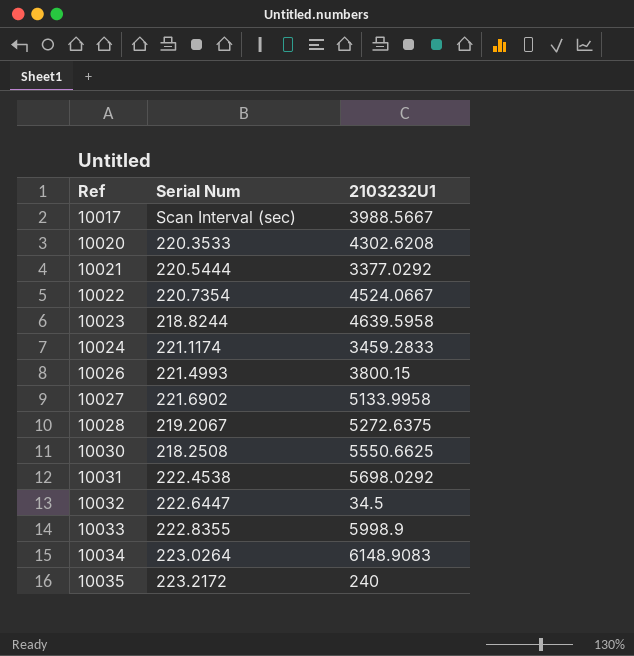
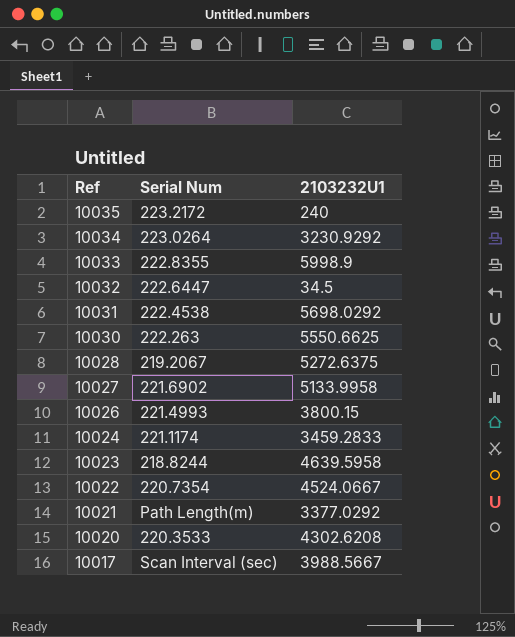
row order: Ref ascending -> Ref descending
10034 | 2103232U1: 6148.9083 -> 3230.9292
10030 | Serial Num: 218.2508 -> 222.263
10021 | Serial Num: 220.5444 -> Path Length(m)

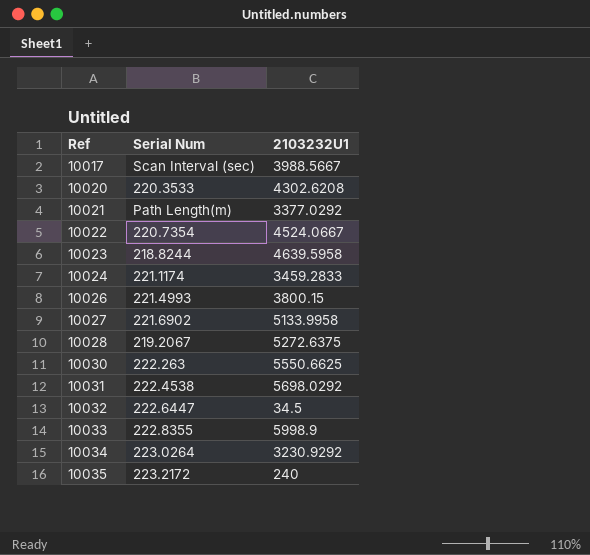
row order: Ref descending -> Ref ascending

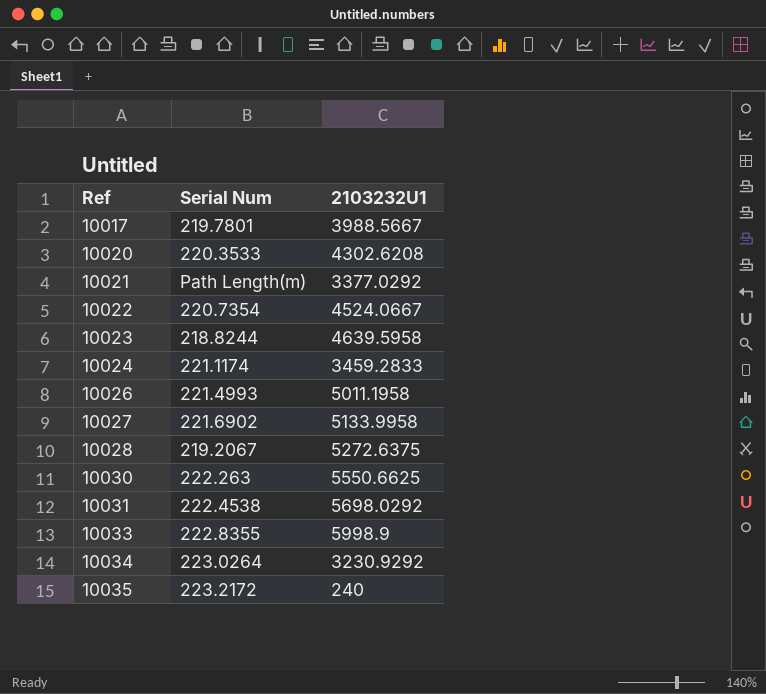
row 10032: 222.6447 | 34.5 -> none
10017 | Serial Num: Scan Interval (sec) -> 219.7801
10026 | 2103232U1: 3800.15 -> 5011.1958

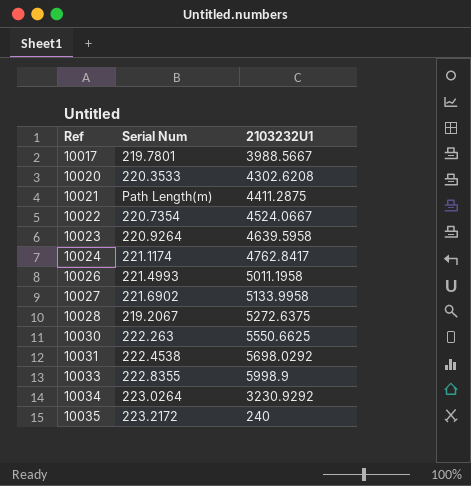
10021 | 2103232U1: 3377.0292 -> 4411.2875
10023 | Serial Num: 218.8244 -> 220.9264
10024 | 2103232U1: 3459.2833 -> 4762.8417

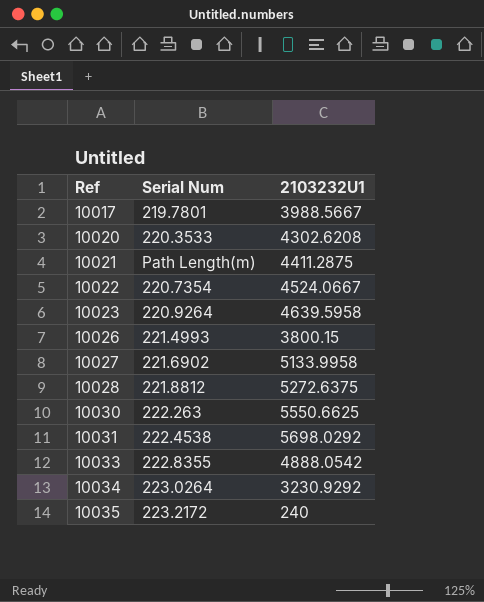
row 10024: 221.1174 | 4762.8417 -> none
10026 | 2103232U1: 5011.1958 -> 3800.15
10028 | Serial Num: 219.2067 -> 221.8812
10033 | 2103232U1: 5998.9 -> 4888.0542

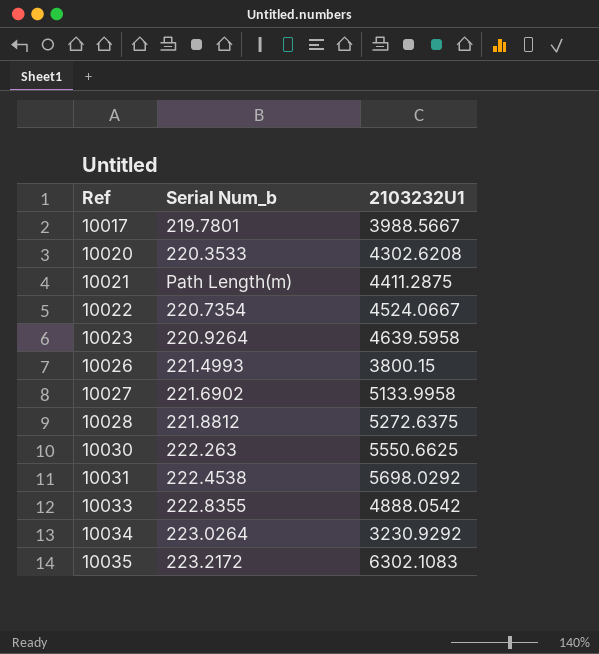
column name: Serial Num -> Serial Num_b
10035 | 2103232U1: 240 -> 6302.1083

